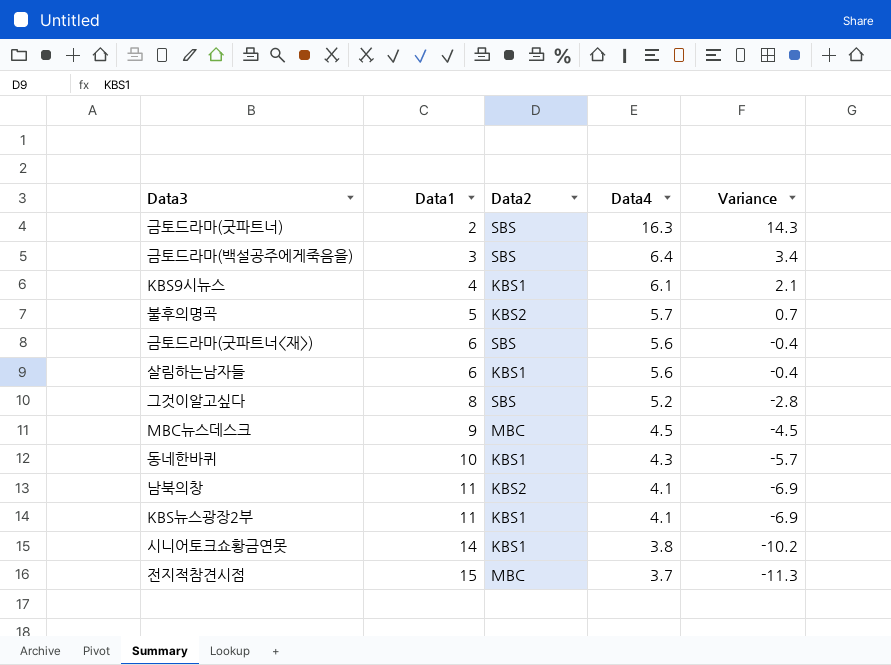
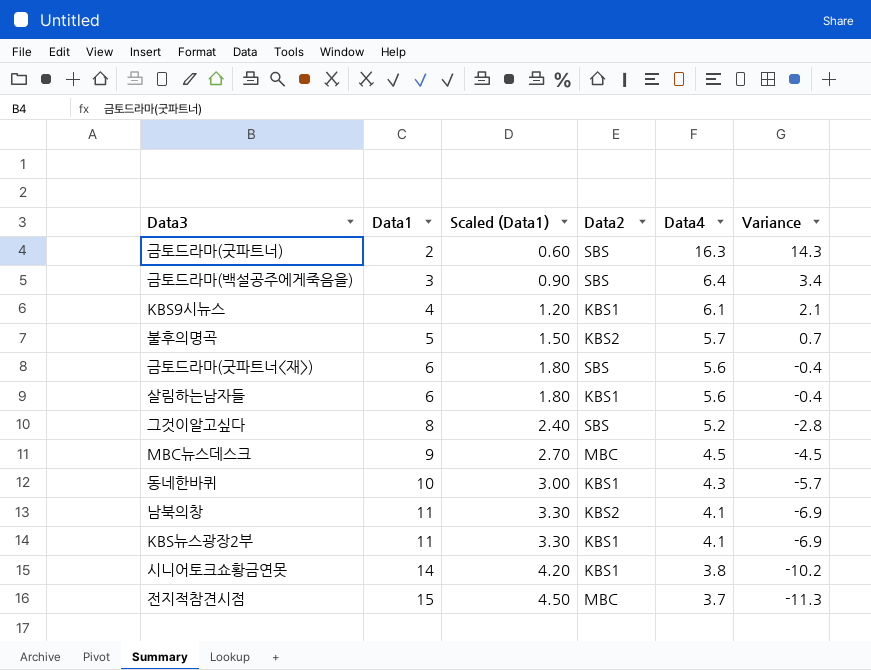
column Scaled (Data1) | formula: none -> [Data1] * 0.3

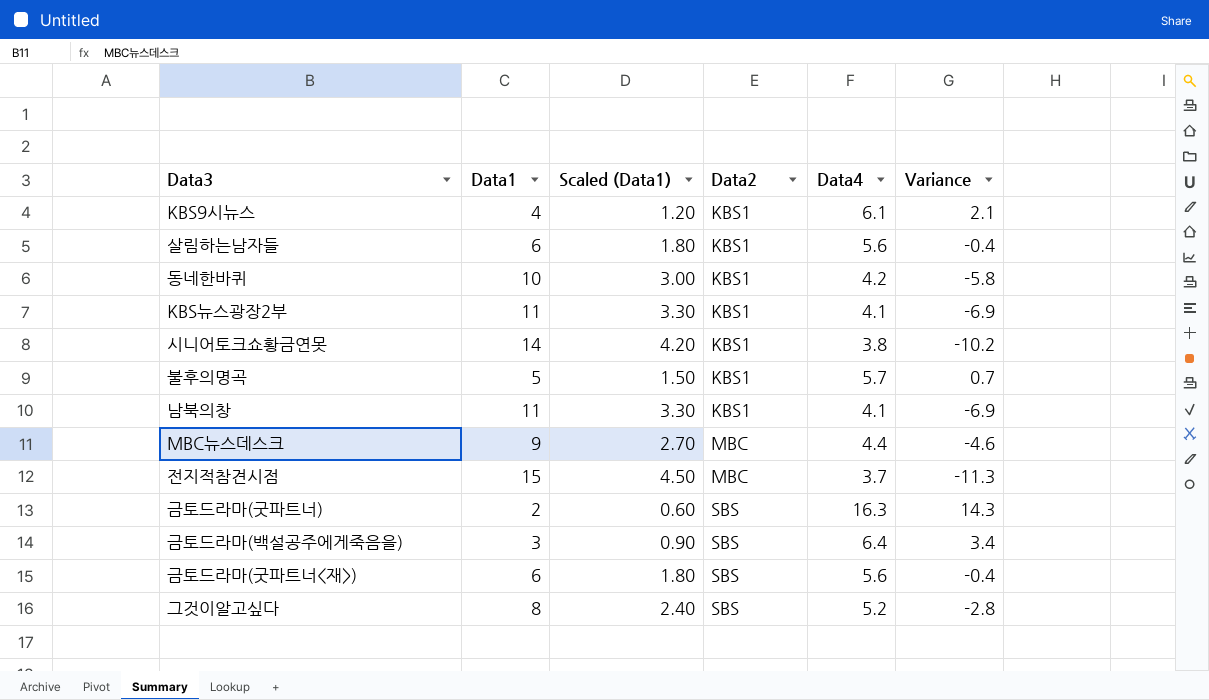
row order: Data1 ascending -> Data2 ascending
동네한바퀴 | Data4: 4.3 -> 4.2
동네한바퀴 | Variance: -5.7 -> -5.8
불후의명곡 | Data2: KBS2 -> KBS1
남북의창 | Data2: KBS2 -> KBS1
MBC뉴스데스크 | Data4: 4.5 -> 4.4
MBC뉴스데스크 | Variance: -4.5 -> -4.6

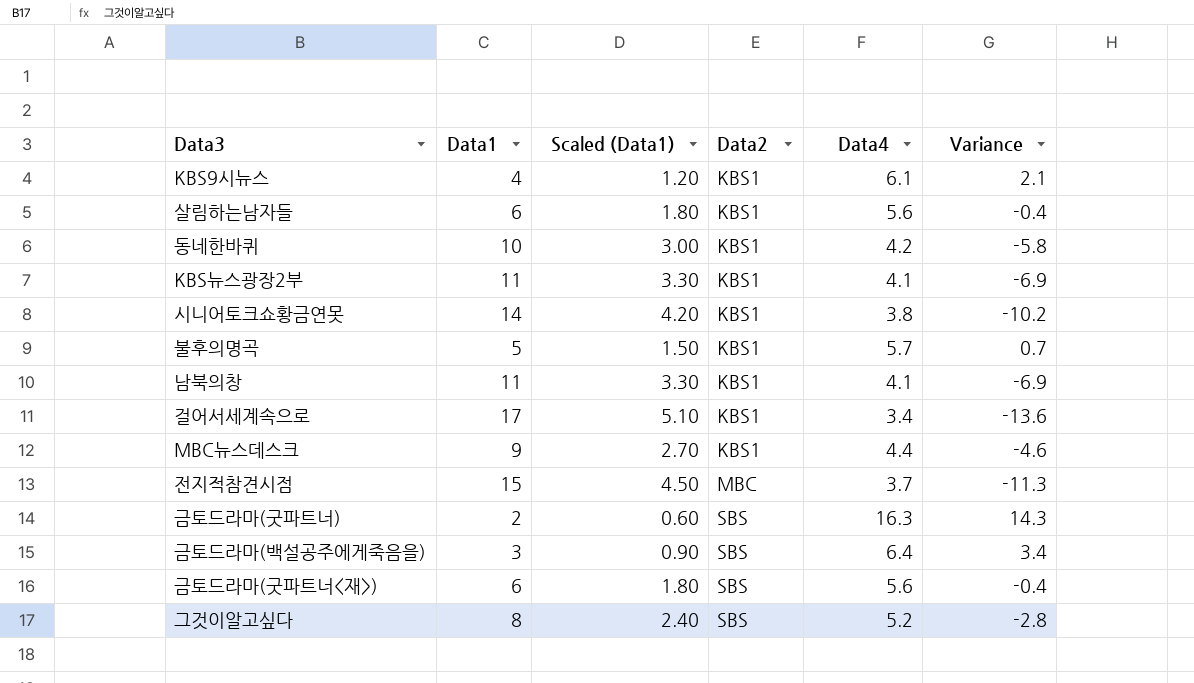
row 걸어서세계속으로: none -> 17 | 5.10 | KBS1 | 3.4 | -13.6
MBC뉴스데스크 | Data2: MBC -> KBS1

